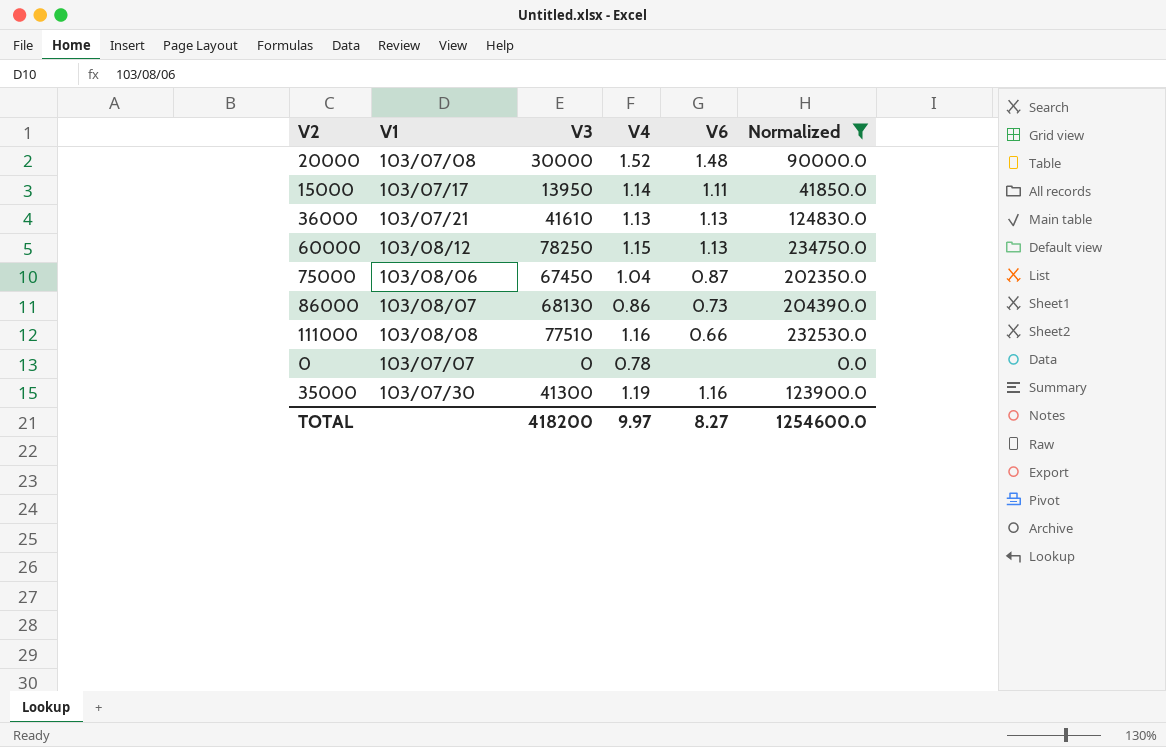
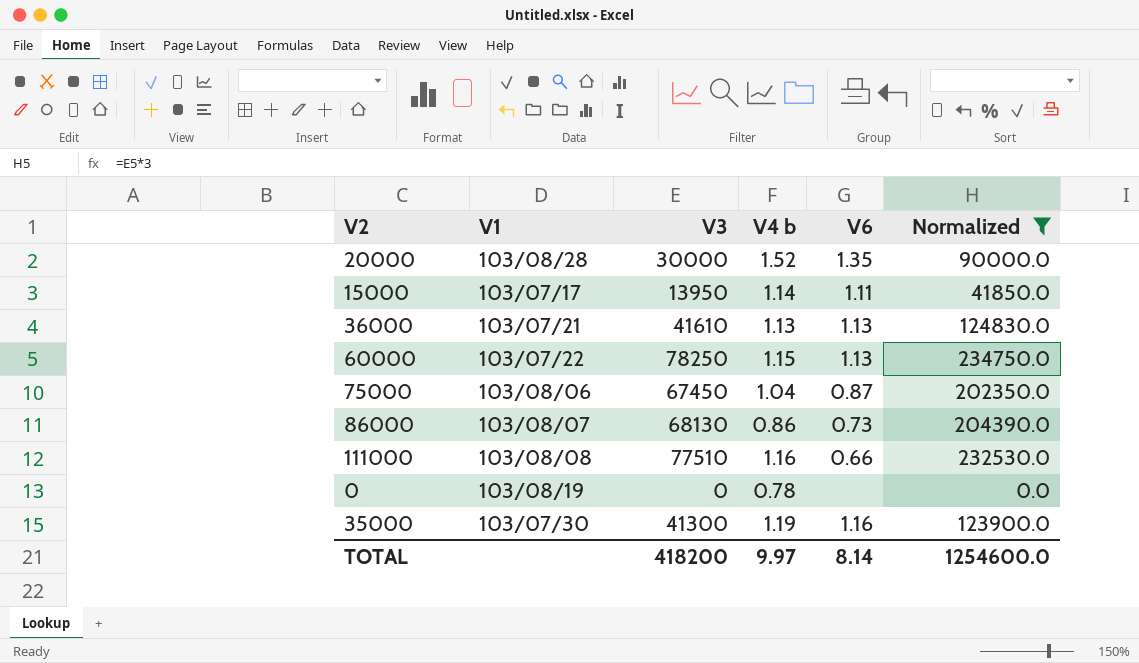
column name: V4 -> V4 b
20000 | V1: 103/07/08 -> 103/08/28
20000 | V6: 1.48 -> 1.35
60000 | V1: 103/08/12 -> 103/07/22
0 | V1: 103/07/07 -> 103/08/19
TOTAL | V6: 8.27 -> 8.14

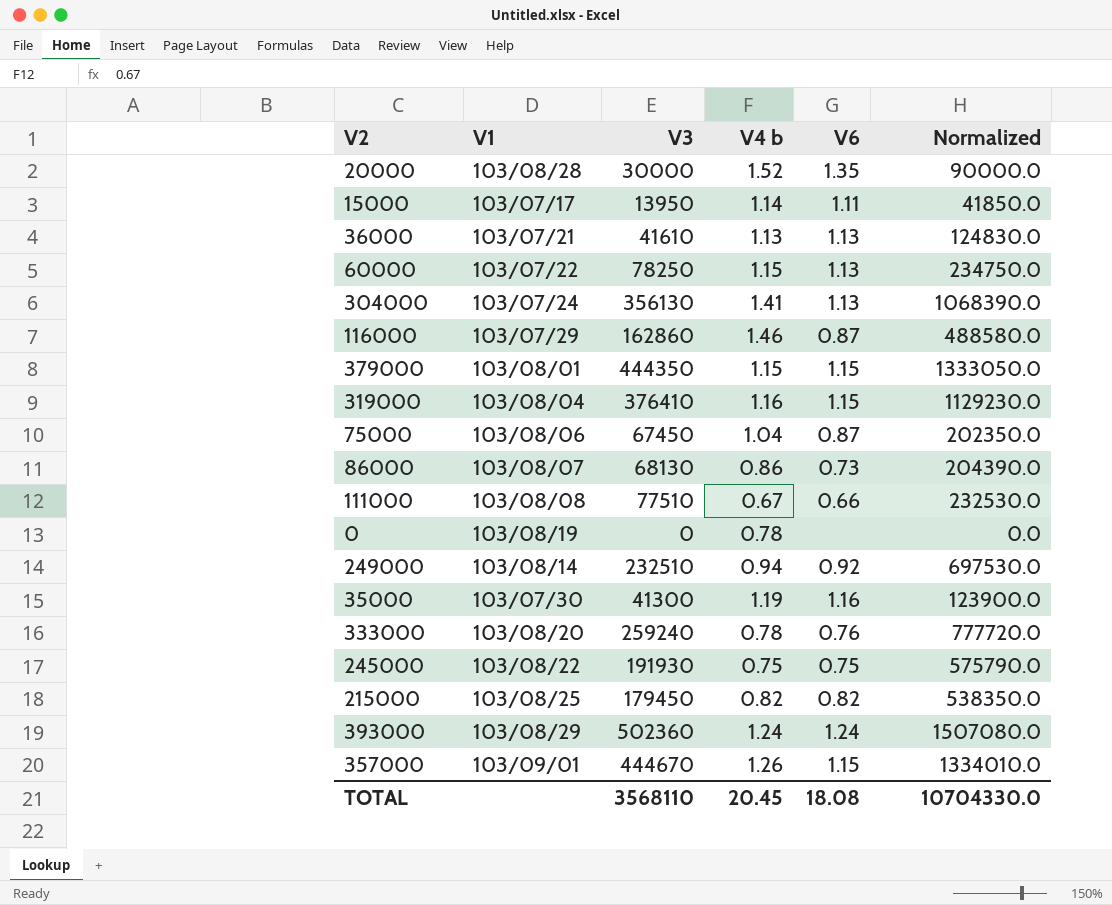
filter: Normalized <= 234750.0 -> none
111000 | V4 b: 1.16 -> 0.67
TOTAL | V3: 418200 -> 3568110
TOTAL | V4 b: 9.97 -> 20.45
TOTAL | V6: 8.14 -> 18.08
TOTAL | Normalized: 1254600.0 -> 10704330.0

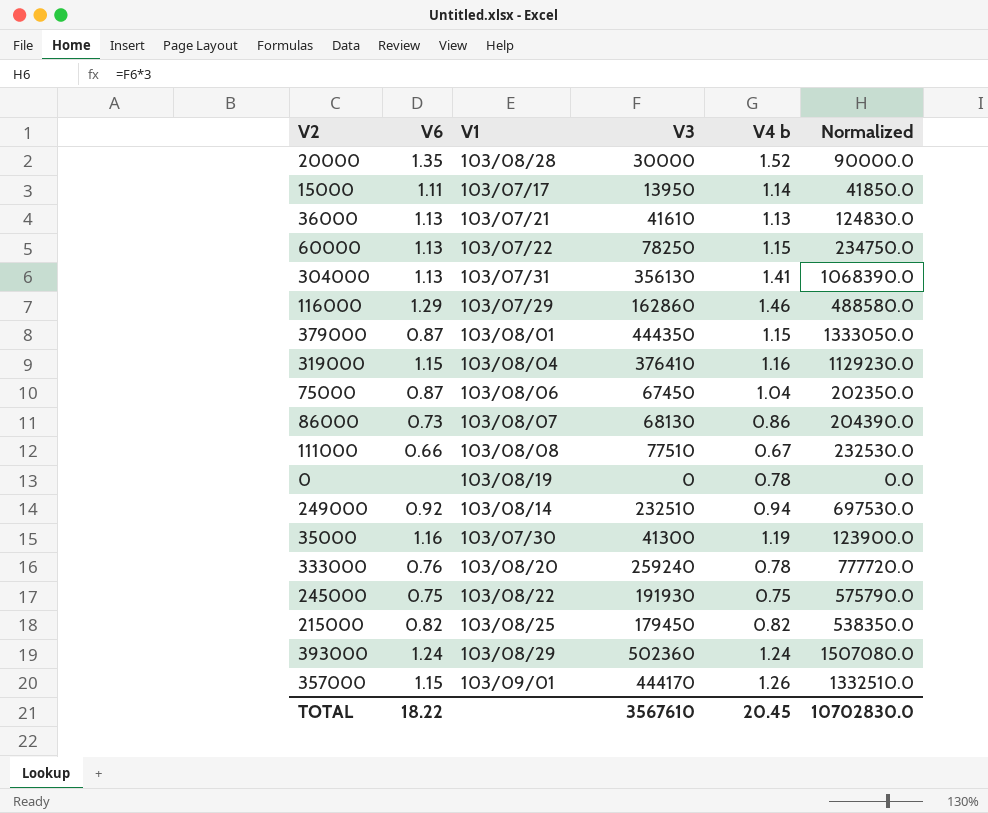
column V6 | position: 5 -> 2
304000 | V1: 103/07/24 -> 103/07/31
116000 | V6: 0.87 -> 1.29
379000 | V6: 1.15 -> 0.87
357000 | V3: 444670 -> 444170
357000 | Normalized: 1334010.0 -> 1332510.0
TOTAL | V6: 18.08 -> 18.22
TOTAL | V3: 3568110 -> 3567610
TOTAL | Normalized: 10704330.0 -> 10702830.0

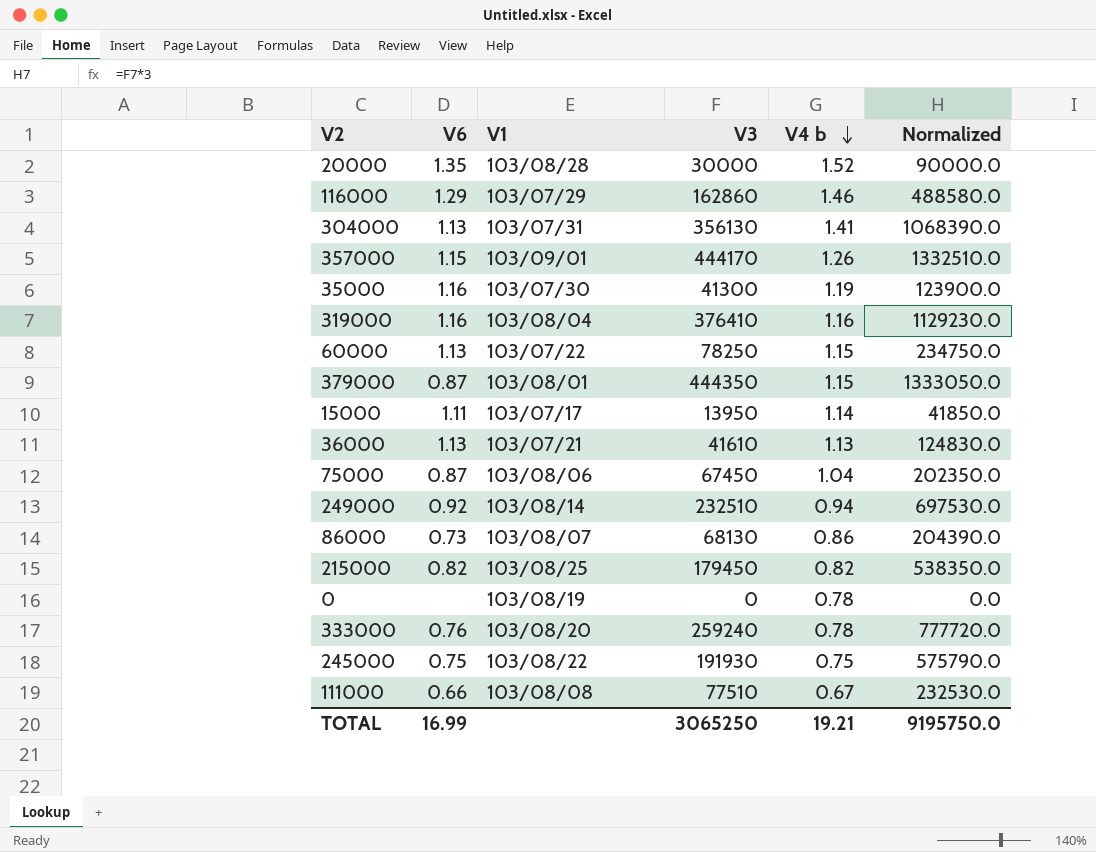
row order: none -> V4 b descending
row 393000: 1.24 | 103/08/29 | 502360 | 1.24 | 1507080.0 -> none
319000 | V6: 1.15 -> 1.16
TOTAL | V6: 18.22 -> 16.99
TOTAL | V3: 3567610 -> 3065250
TOTAL | V4 b: 20.45 -> 19.21
TOTAL | Normalized: 10702830.0 -> 9195750.0

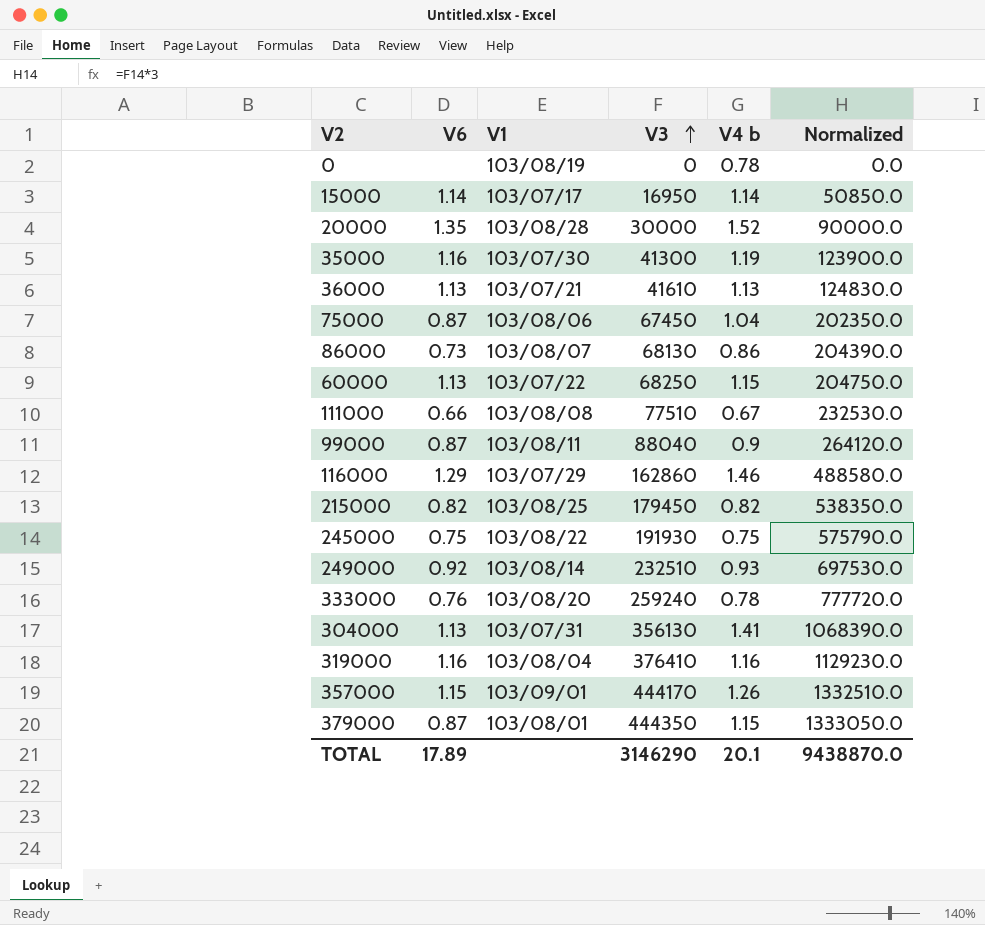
row order: V4 b descending -> V3 ascending
15000 | V6: 1.11 -> 1.14
15000 | V3: 13950 -> 16950
15000 | Normalized: 41850.0 -> 50850.0
60000 | V3: 78250 -> 68250
60000 | Normalized: 234750.0 -> 204750.0
row 99000: none -> 0.87 | 103/08/11 | 88040 | 0.9 | 264120.0
249000 | V4 b: 0.94 -> 0.93
TOTAL | V6: 16.99 -> 17.89
TOTAL | V3: 3065250 -> 3146290
TOTAL | V4 b: 19.21 -> 20.1
TOTAL | Normalized: 9195750.0 -> 9438870.0

